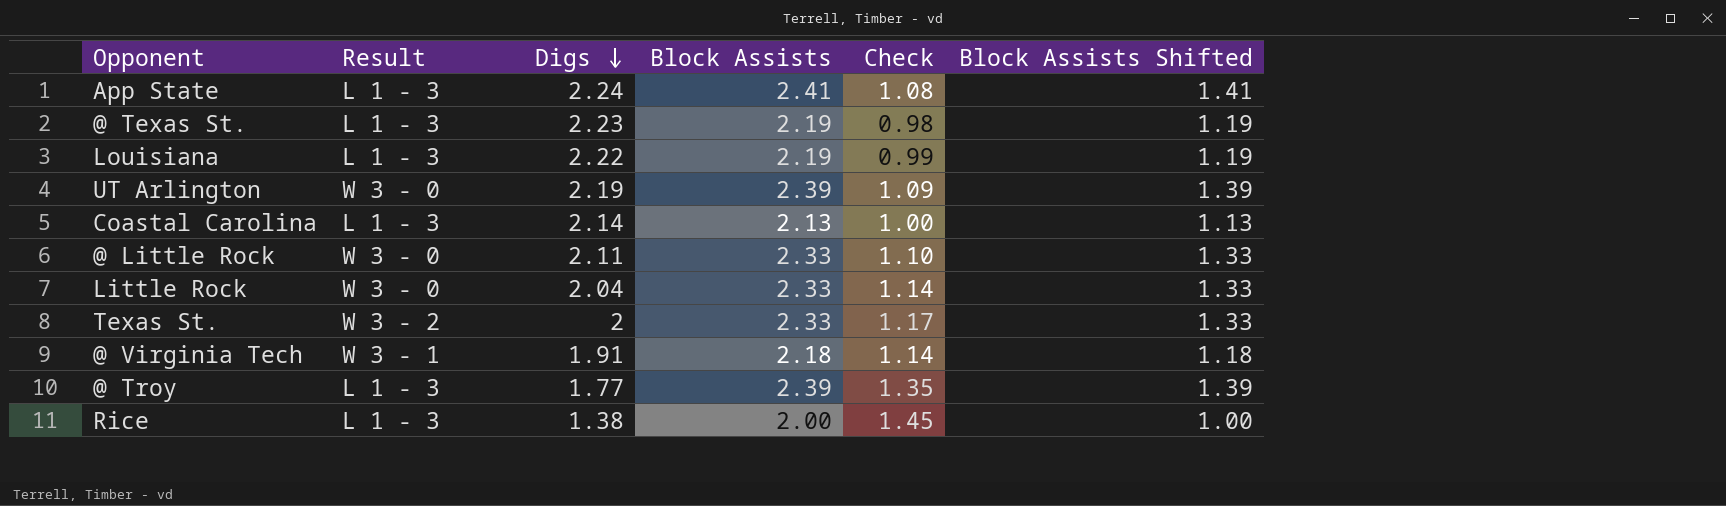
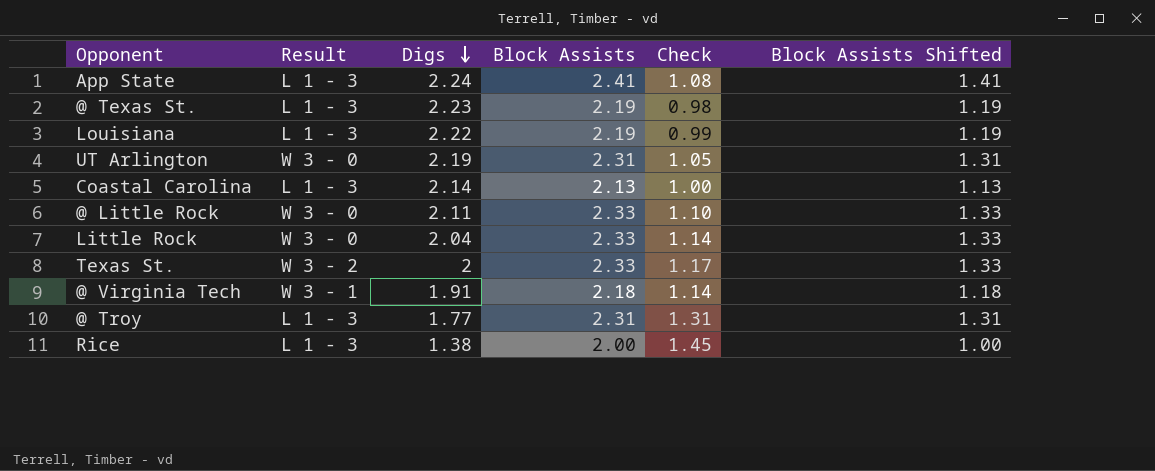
UT Arlington | Block Assists: 2.39 -> 2.31
UT Arlington | Check: 1.09 -> 1.05
UT Arlington | Block Assists Shifted: 1.39 -> 1.31
@ Troy | Block Assists: 2.39 -> 2.31
@ Troy | Check: 1.35 -> 1.31
@ Troy | Block Assists Shifted: 1.39 -> 1.31

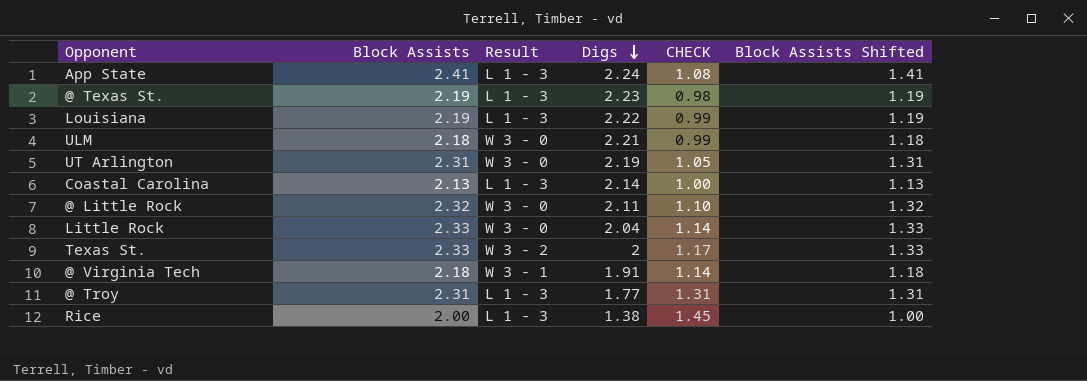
column Block Assists | position: 4 -> 2
column name: Check -> CHECK
row ULM: none -> 2.18 | W 3 - 0 | 2.21 | 0.99 | 1.18
@ Little Rock | Block Assists: 2.33 -> 2.32
@ Little Rock | Block Assists Shifted: 1.33 -> 1.32

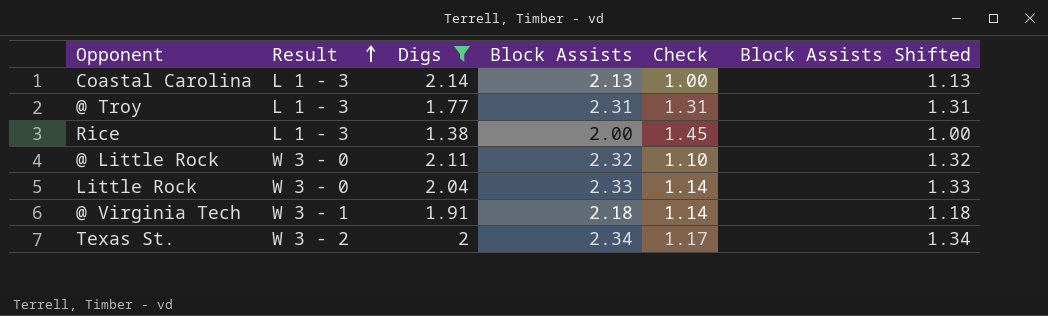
filter: none -> Digs <= 2.14
row order: Digs descending -> Result ascending
column Block Assists | position: 2 -> 4
column name: CHECK -> Check
Texas St. | Block Assists: 2.33 -> 2.34
Texas St. | Block Assists Shifted: 1.33 -> 1.34

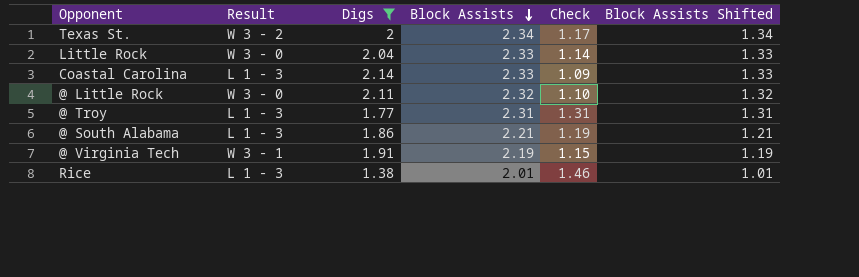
row order: Result ascending -> Block Assists descending
Coastal Carolina | Block Assists: 2.13 -> 2.33
Coastal Carolina | Check: 1.00 -> 1.09
Coastal Carolina | Block Assists Shifted: 1.13 -> 1.33
row @ South Alabama: none -> L 1 - 3 | 1.86 | 2.21 | 1.19 | 1.21
@ Virginia Tech | Block Assists: 2.18 -> 2.19
@ Virginia Tech | Check: 1.14 -> 1.15
@ Virginia Tech | Block Assists Shifted: 1.18 -> 1.19
Rice | Block Assists: 2.00 -> 2.01
Rice | Check: 1.45 -> 1.46
Rice | Block Assists Shifted: 1.00 -> 1.01

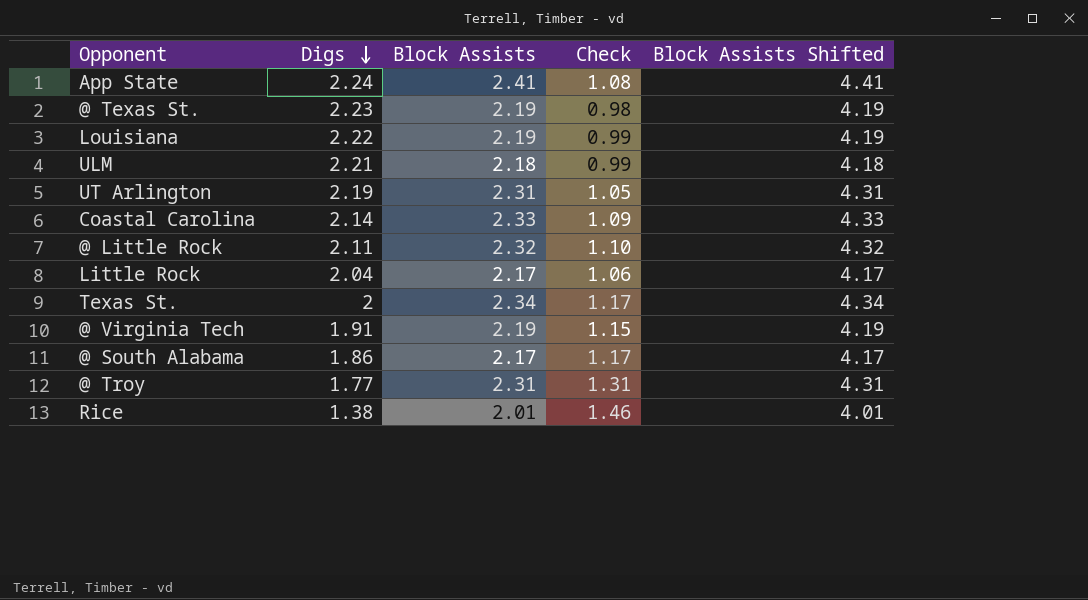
filter: Digs <= 2.14 -> none
row order: Block Assists descending -> Digs descending
column Result | position: 2 -> none
column Block Assists Shifted | formula: [Block Assists] - 1 -> [Block Assists] + 2
Little Rock | Block Assists: 2.33 -> 2.17
Little Rock | Check: 1.14 -> 1.06
@ South Alabama | Block Assists: 2.21 -> 2.17
@ South Alabama | Check: 1.19 -> 1.17

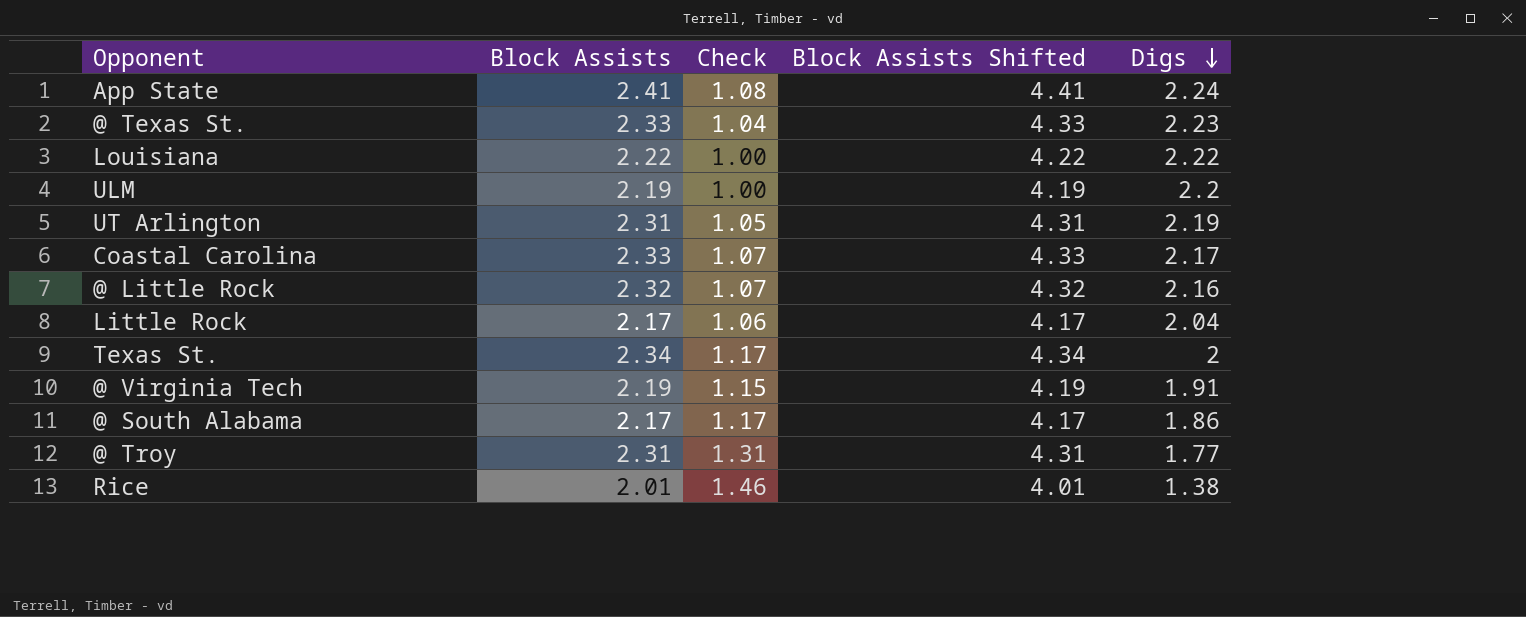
column Digs | position: 2 -> 5
@ Texas St. | Block Assists: 2.19 -> 2.33
@ Texas St. | Check: 0.98 -> 1.04
@ Texas St. | Block Assists Shifted: 4.19 -> 4.33
Louisiana | Block Assists: 2.19 -> 2.22
Louisiana | Check: 0.99 -> 1.00
Louisiana | Block Assists Shifted: 4.19 -> 4.22
ULM | Block Assists: 2.18 -> 2.19
ULM | Check: 0.99 -> 1.00
ULM | Block Assists Shifted: 4.18 -> 4.19
ULM | Digs: 2.21 -> 2.2
Coastal Carolina | Check: 1.09 -> 1.07
Coastal Carolina | Digs: 2.14 -> 2.17
@ Little Rock | Check: 1.10 -> 1.07
@ Little Rock | Digs: 2.11 -> 2.16

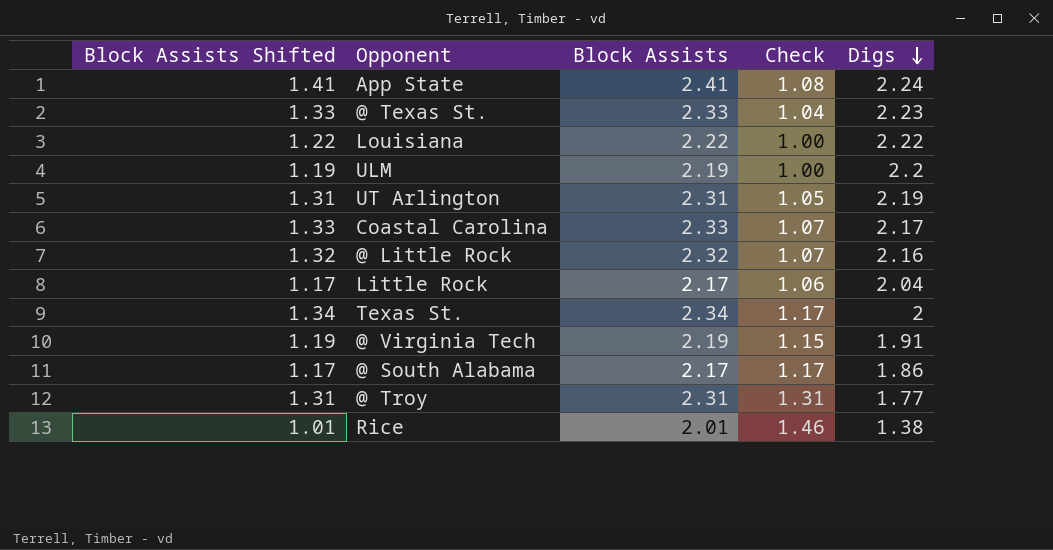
column Block Assists Shifted | formula: [Block Assists] + 2 -> [Block Assists] - 1
column Block Assists Shifted | position: 4 -> 1

